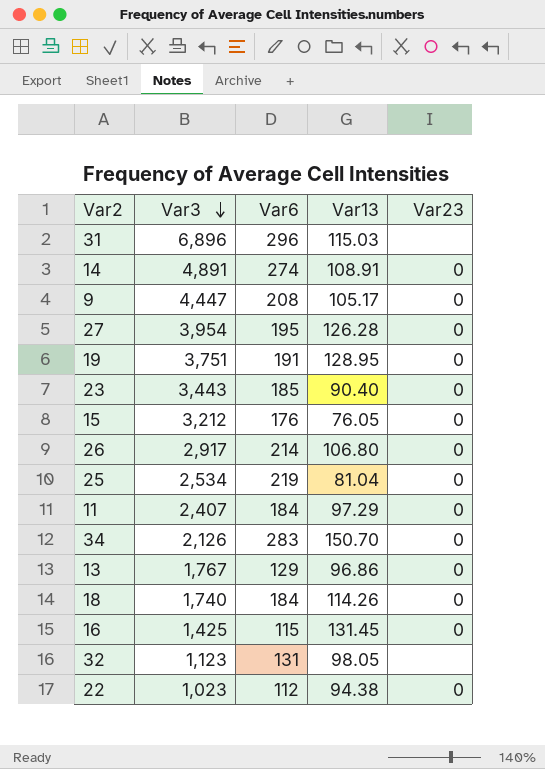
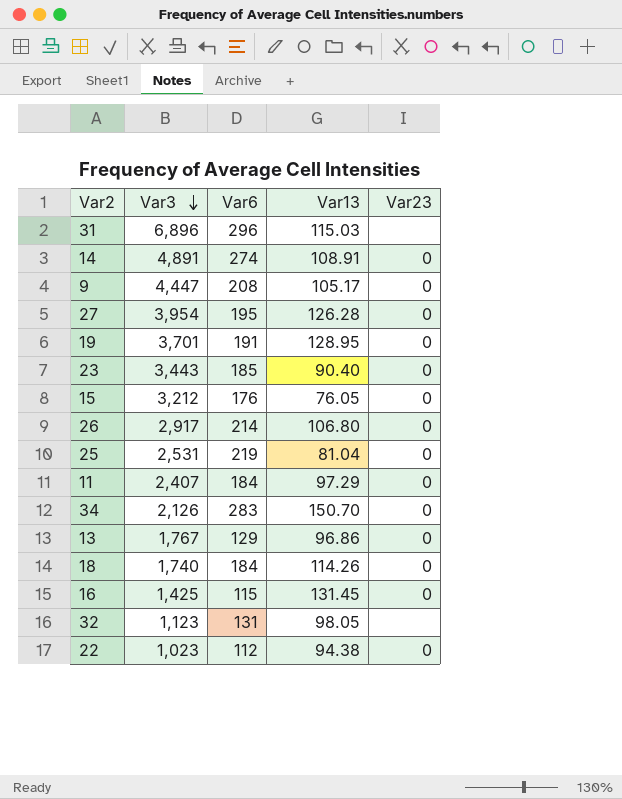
19 | Var3: 3,751 -> 3,701
25 | Var3: 2,534 -> 2,531

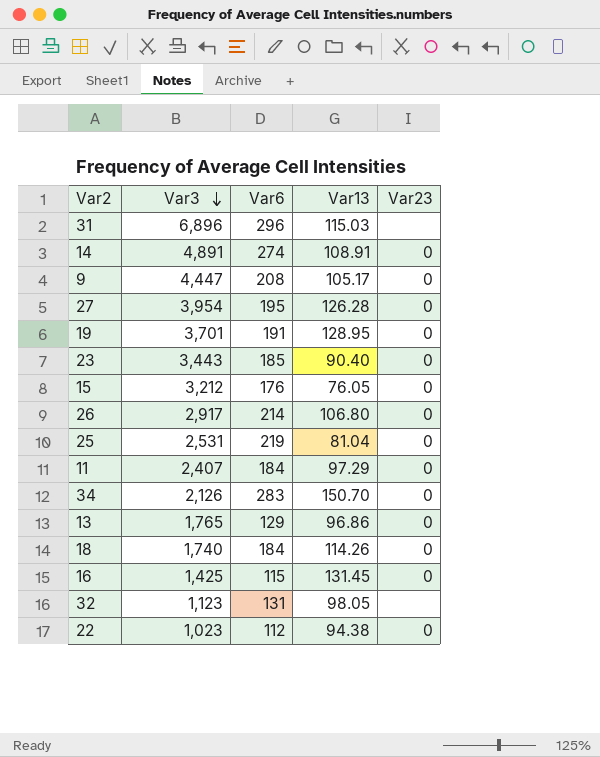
13 | Var3: 1,767 -> 1,765

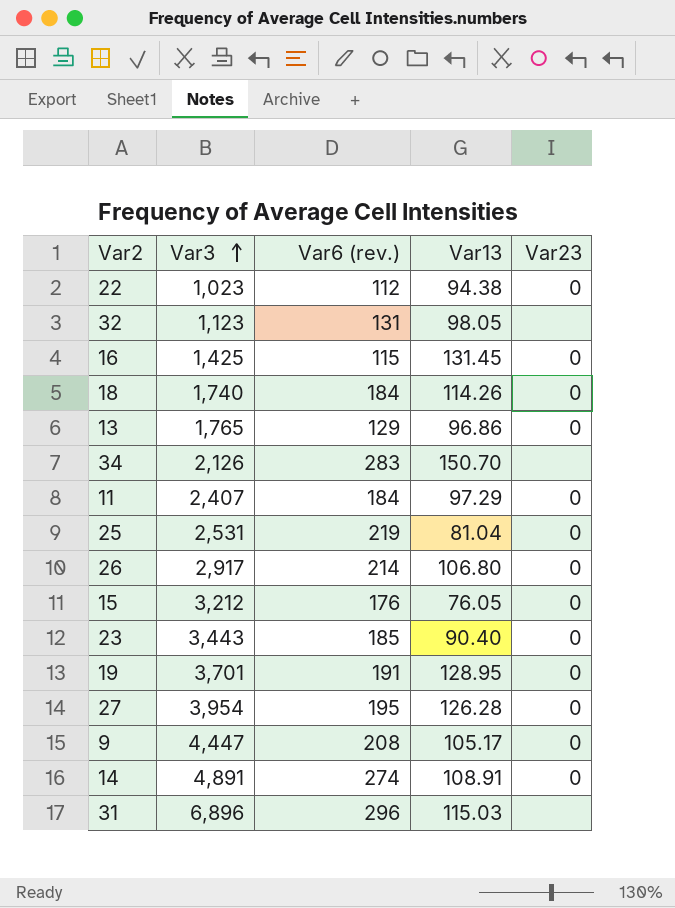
row order: Var3 descending -> Var3 ascending
column name: Var6 -> Var6 (rev.)
34 | Var23: 0 -> none

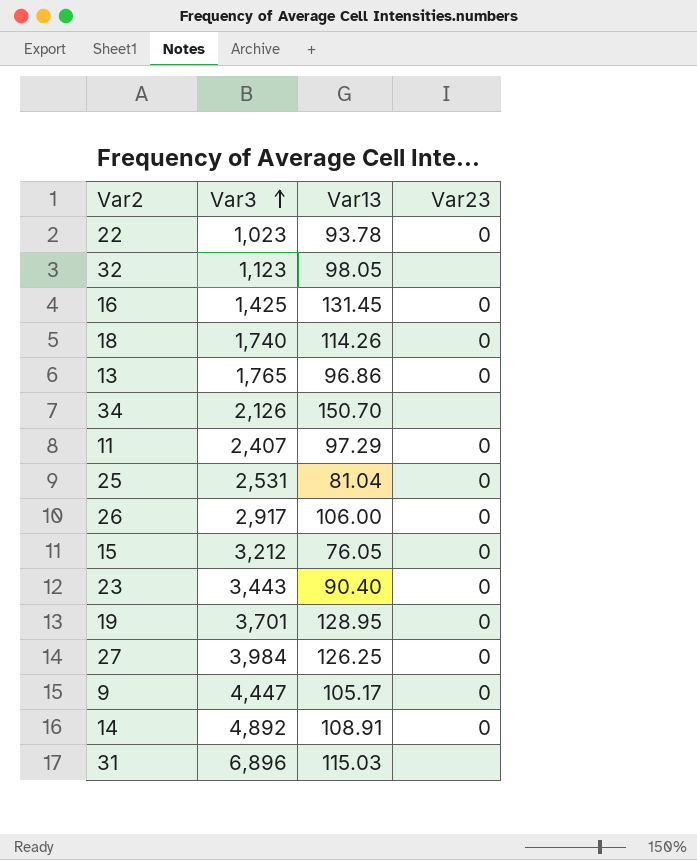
column Var6 (rev.) | position: 3 -> none
22 | Var13: 94.38 -> 93.78
26 | Var13: 106.80 -> 106.00
27 | Var3: 3,954 -> 3,984
27 | Var13: 126.28 -> 126.25
14 | Var3: 4,891 -> 4,892

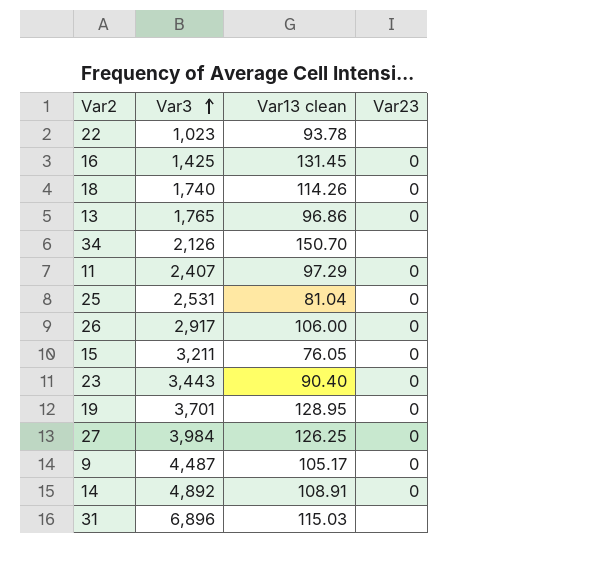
column name: Var13 -> Var13 clean
row 32: 1,123 | 98.05 | none -> none
22 | Var23: 0 -> none
15 | Var3: 3,212 -> 3,211
9 | Var3: 4,447 -> 4,487

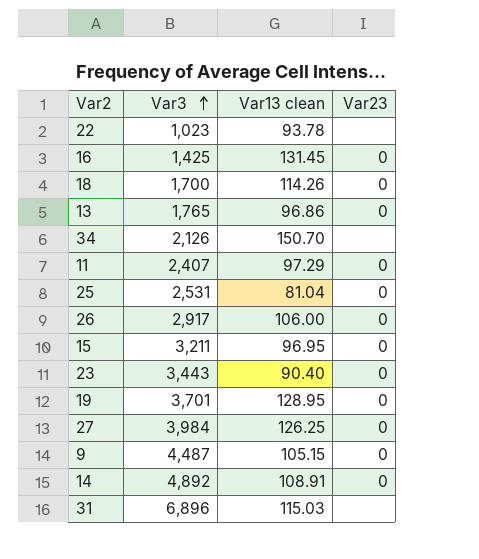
18 | Var3: 1,740 -> 1,700
15 | Var13 clean: 76.05 -> 96.95
9 | Var13 clean: 105.17 -> 105.15

